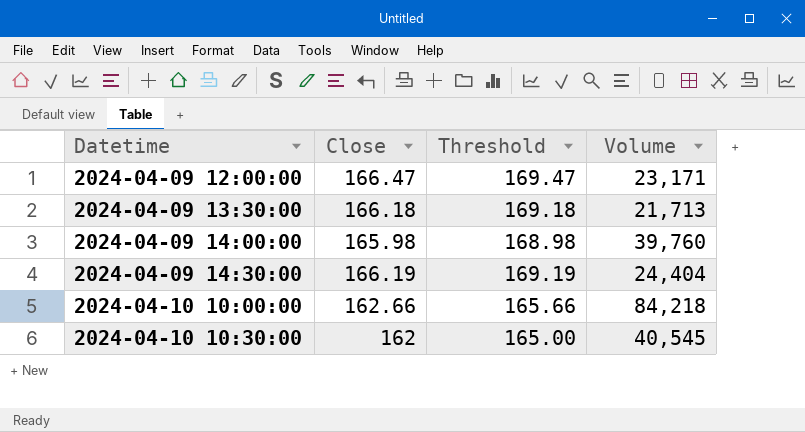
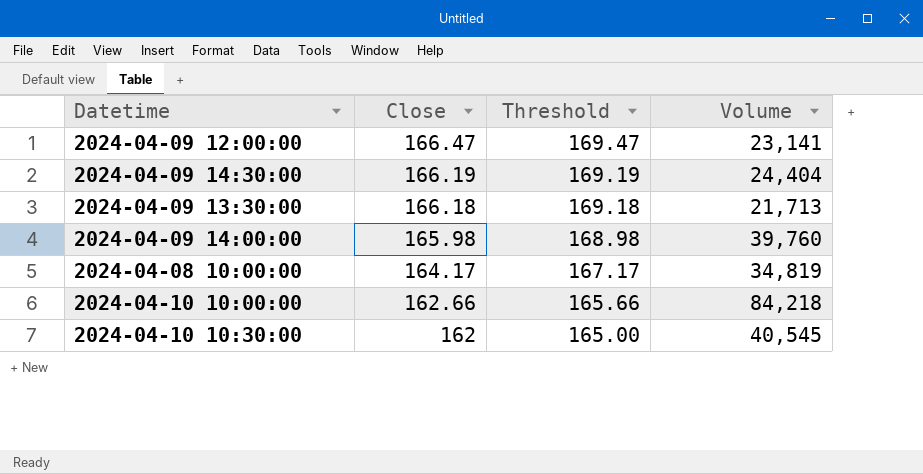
row order: Datetime ascending -> Close descending
2024-04-09 12:00:00 | Volume: 23,171 -> 23,141
row 2024-04-08 10:00:00: none -> 164.17 | 167.17 | 34,819

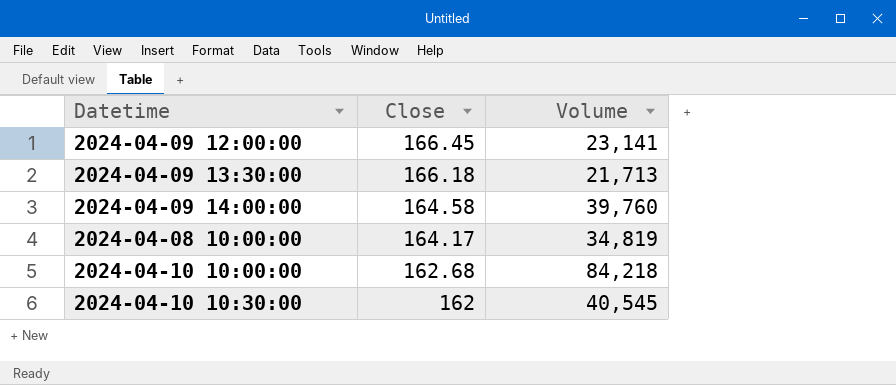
column Threshold | formula: [Close] + 3 -> none
row 2024-04-09 14:30:00: 166.19 | 169.19 | 24,404 -> none
2024-04-09 12:00:00 | Close: 166.47 -> 166.45
2024-04-09 14:00:00 | Close: 165.98 -> 164.58
2024-04-10 10:00:00 | Close: 162.66 -> 162.68

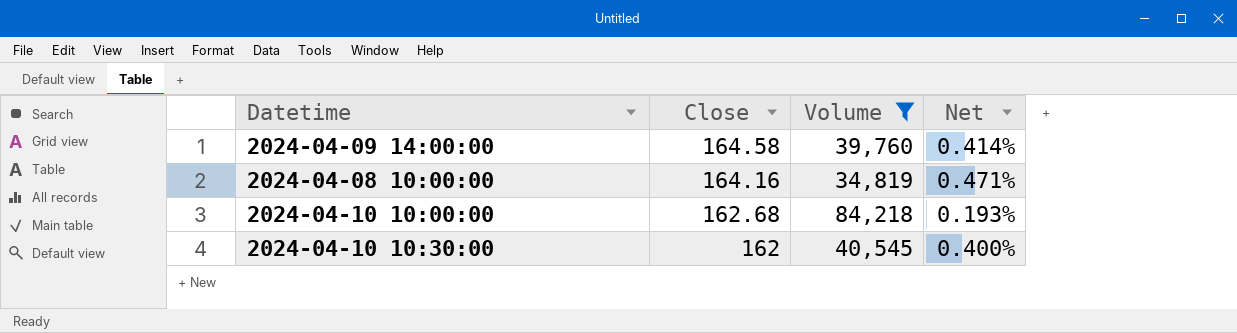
filter: none -> Volume >= 34,819
column Net | formula: none -> [Close] / [Volume]
2024-04-08 10:00:00 | Close: 164.17 -> 164.16

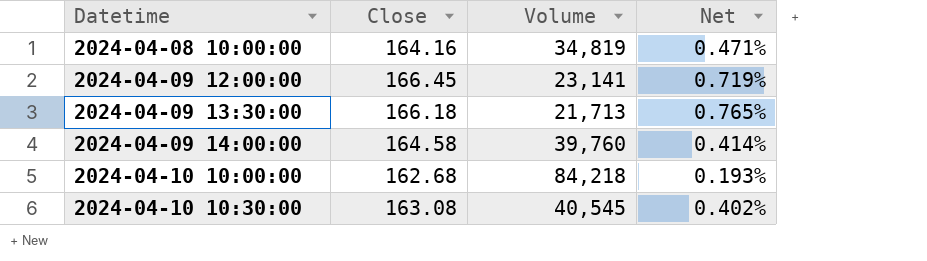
filter: Volume >= 34,819 -> none
row order: Close descending -> Datetime ascending
2024-04-10 10:30:00 | Close: 162 -> 163.08
2024-04-10 10:30:00 | Net: 0.400% -> 0.402%

